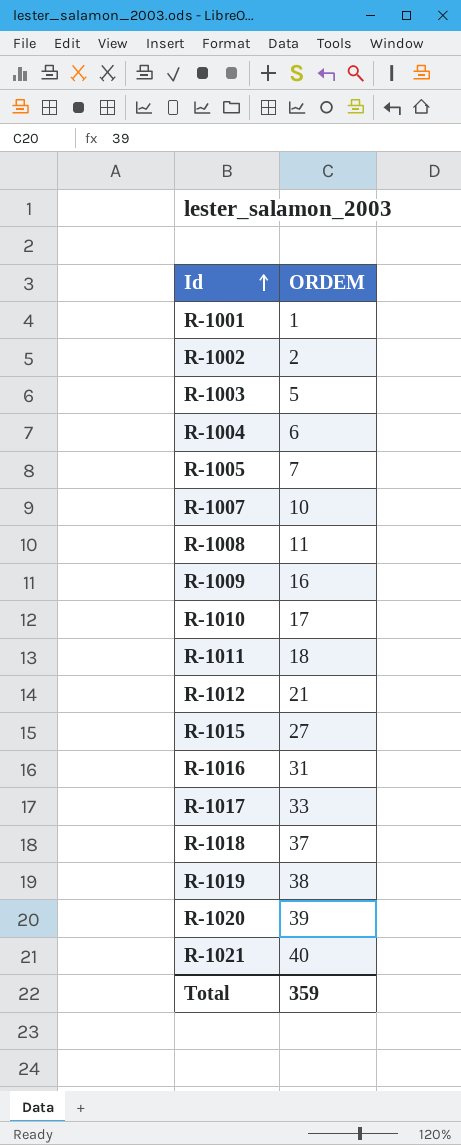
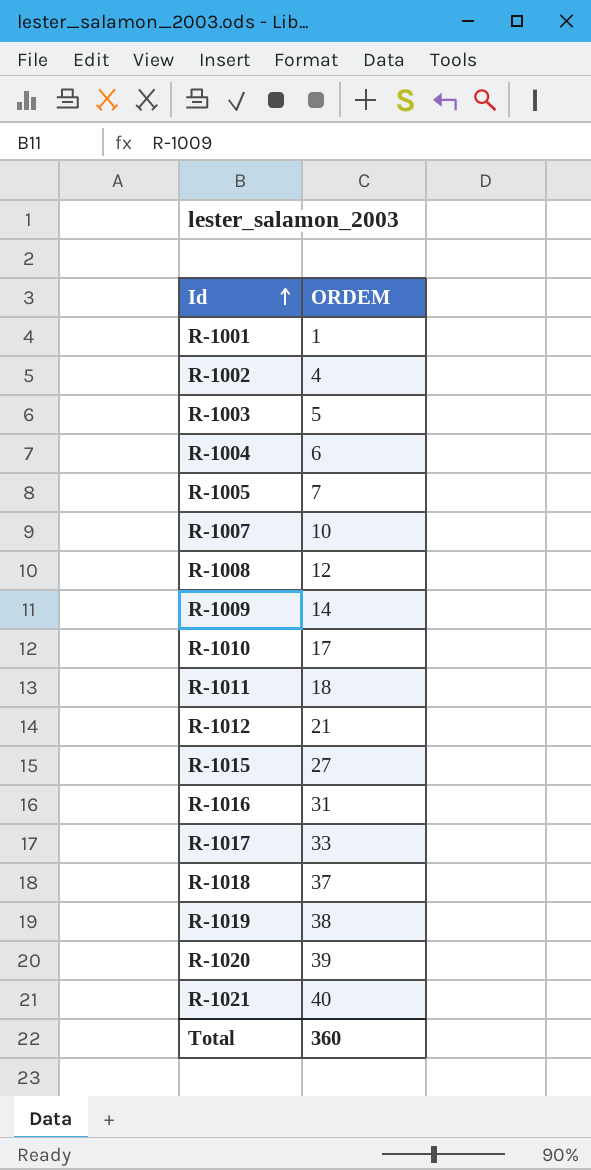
R-1002 | ORDEM: 2 -> 4
R-1008 | ORDEM: 11 -> 12
R-1009 | ORDEM: 16 -> 14
Total | ORDEM: 359 -> 360

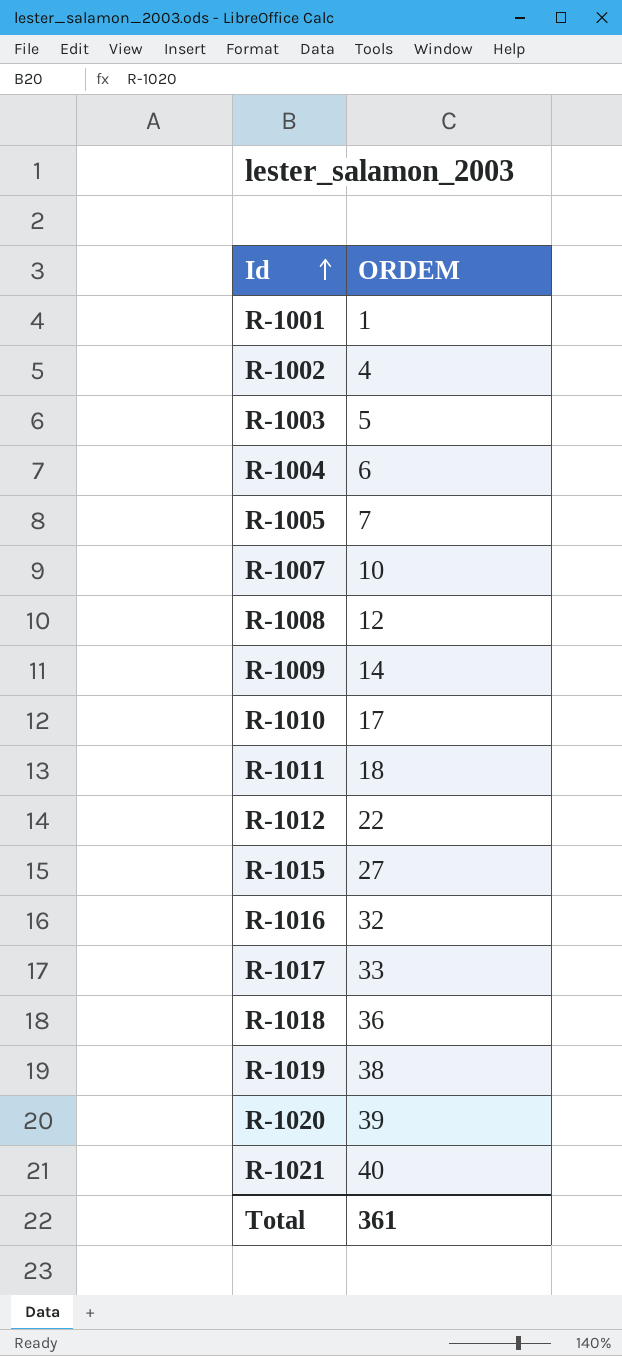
R-1012 | ORDEM: 21 -> 22
R-1016 | ORDEM: 31 -> 32
R-1018 | ORDEM: 37 -> 36
Total | ORDEM: 360 -> 361

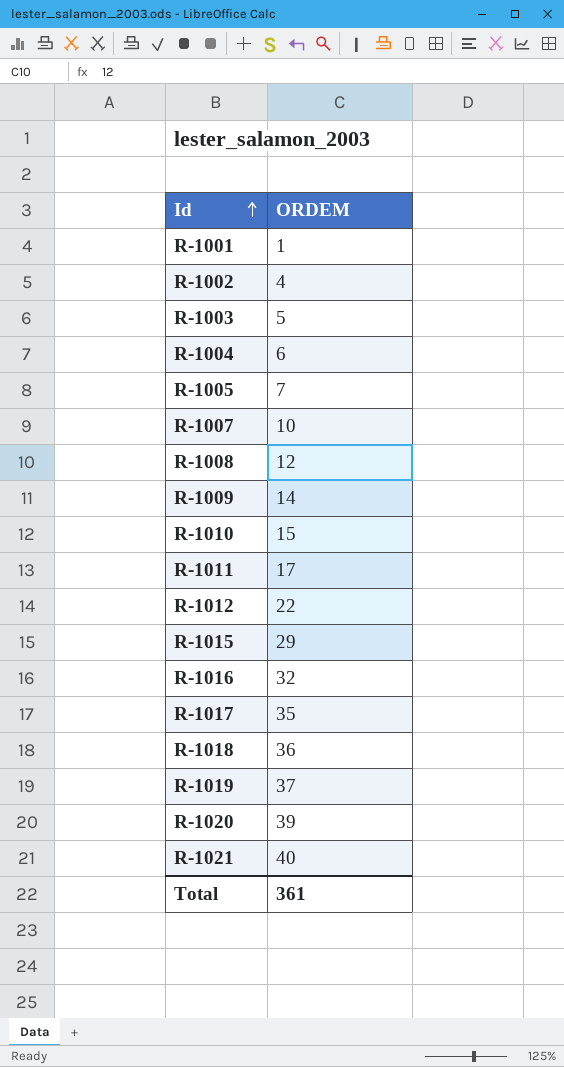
R-1010 | ORDEM: 17 -> 15
R-1011 | ORDEM: 18 -> 17
R-1015 | ORDEM: 27 -> 29
R-1017 | ORDEM: 33 -> 35
R-1019 | ORDEM: 38 -> 37

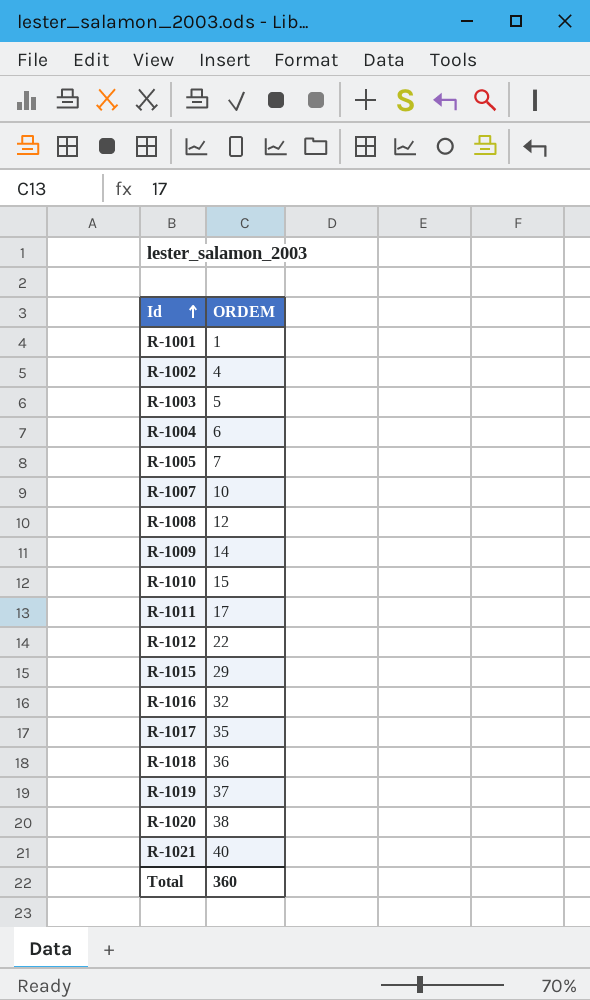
R-1020 | ORDEM: 39 -> 38
Total | ORDEM: 361 -> 360

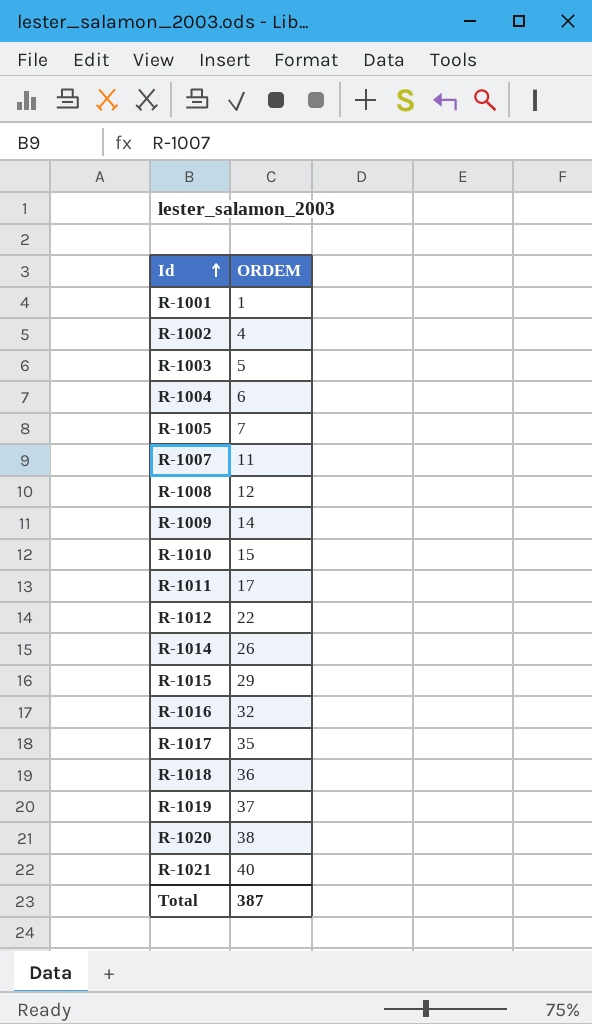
R-1007 | ORDEM: 10 -> 11
row R-1014: none -> 26
Total | ORDEM: 360 -> 387

